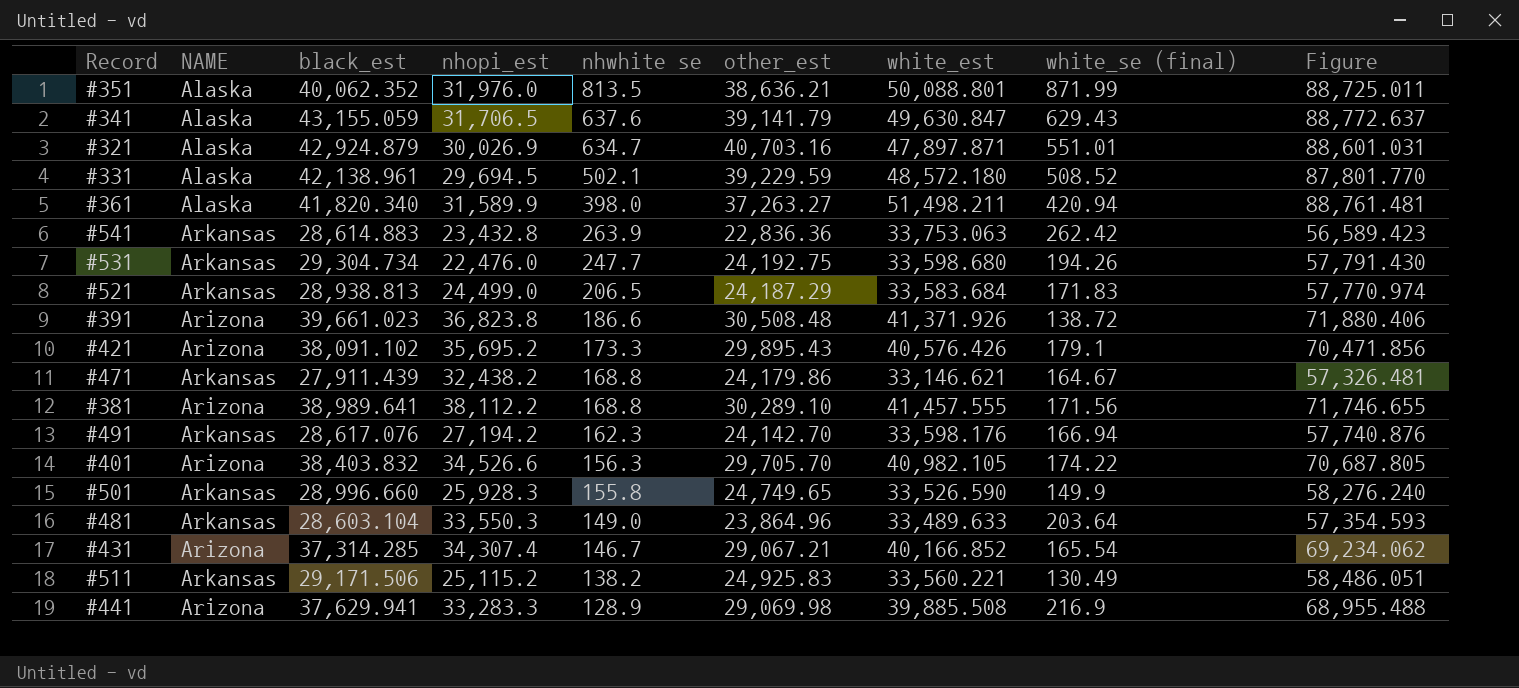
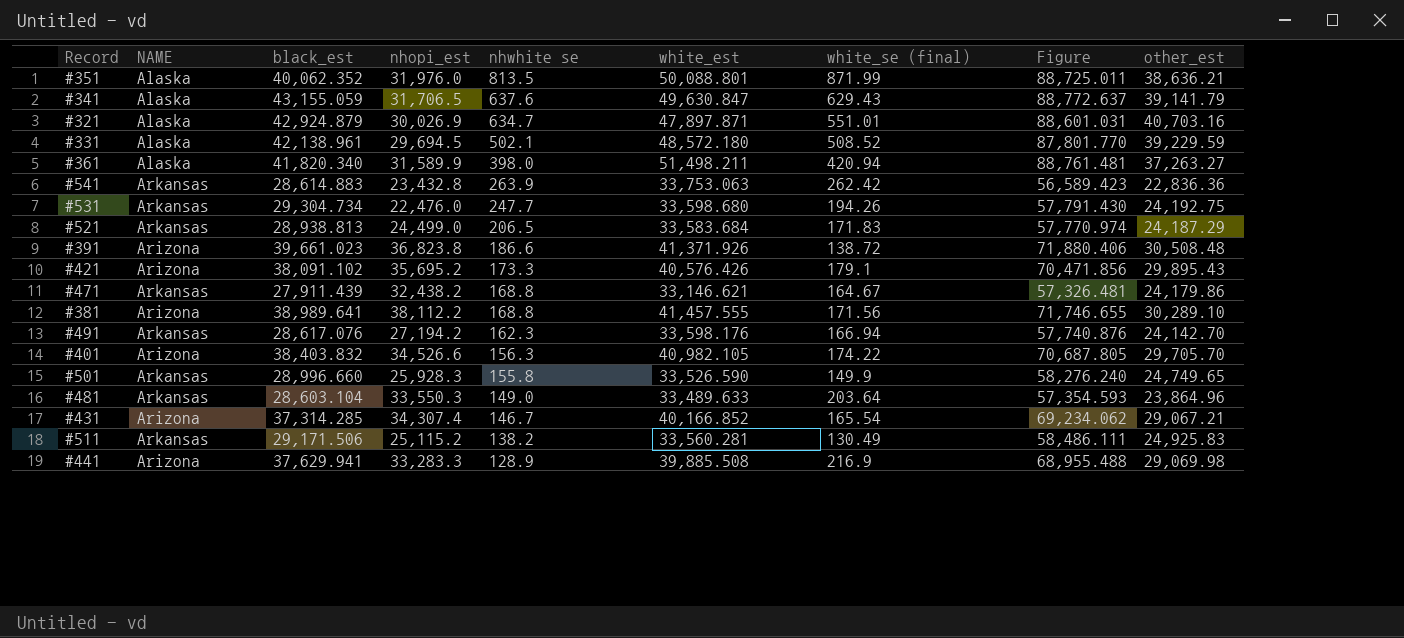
column other_est | position: 6 -> 9
#511 | white_est: 33,560.221 -> 33,560.281
#511 | Figure: 58,486.051 -> 58,486.111

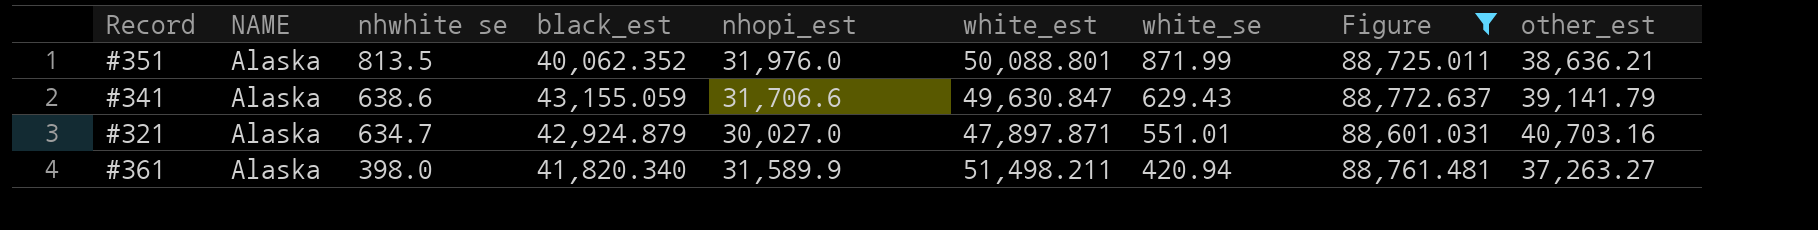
filter: none -> Figure >= 88,601.031
column nhwhite se | position: 5 -> 3
column name: white_se (final) -> white_se
#341 | nhwhite se: 637.6 -> 638.6
#341 | nhopi_est: 31,706.5 -> 31,706.6
#321 | nhopi_est: 30,026.9 -> 30,027.0

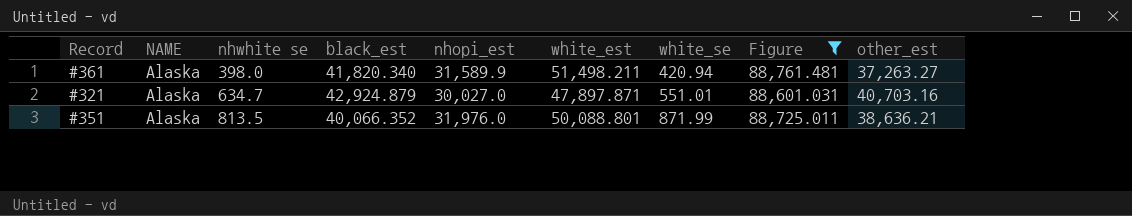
row order: nhwhite se descending -> nhwhite se ascending
row #341: Alaska | 638.6 | 43,155.059 | 31,706.6 | 49,630.847 | 629.43 | 88,772.637 | 39,141.79 -> none
#351 | black_est: 40,062.352 -> 40,066.352

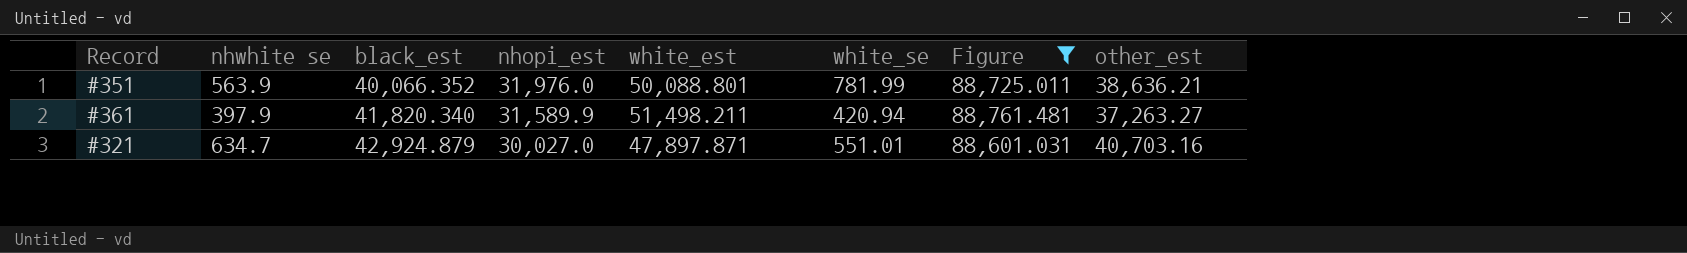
row order: nhwhite se ascending -> black_est ascending
column NAME | position: 2 -> none
#351 | nhwhite se: 813.5 -> 563.9
#351 | white_se: 871.99 -> 781.99
#361 | nhwhite se: 398.0 -> 397.9

